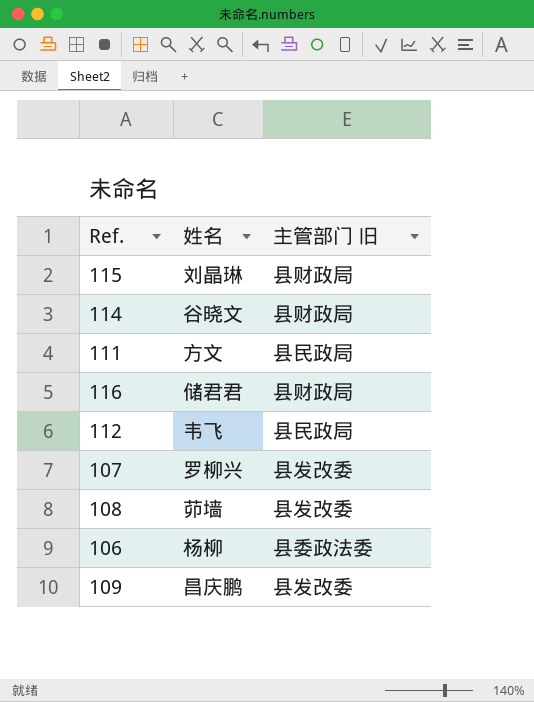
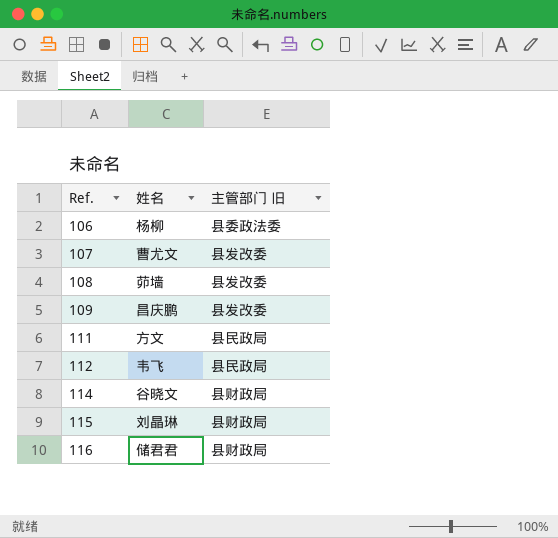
row order: none -> Ref. ascending
107 | 姓名: 罗柳兴 -> 曹尤文

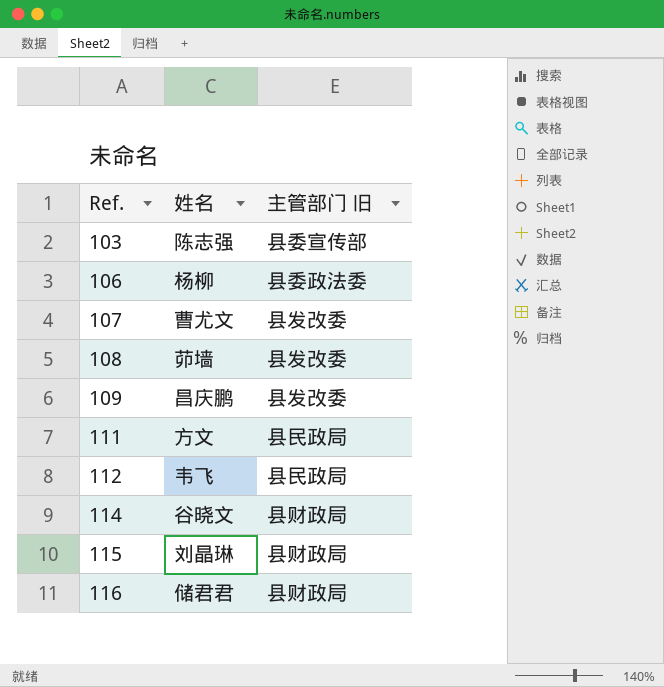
row 103: none -> 陈志强 | 县委宣传部

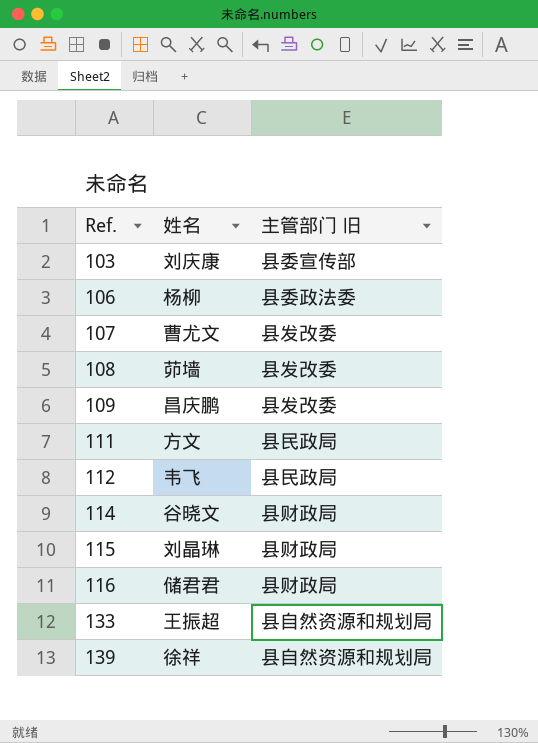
103 | 姓名: 陈志强 -> 刘庆康
row 133: none -> 王振超 | 县自然资源和规划局
row 139: none -> 徐祥 | 县自然资源和规划局

